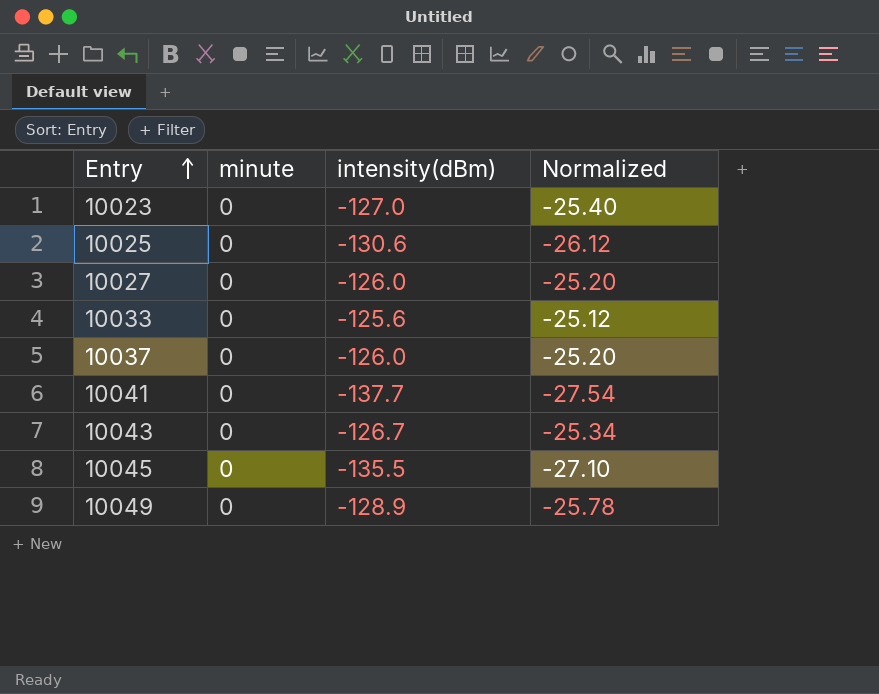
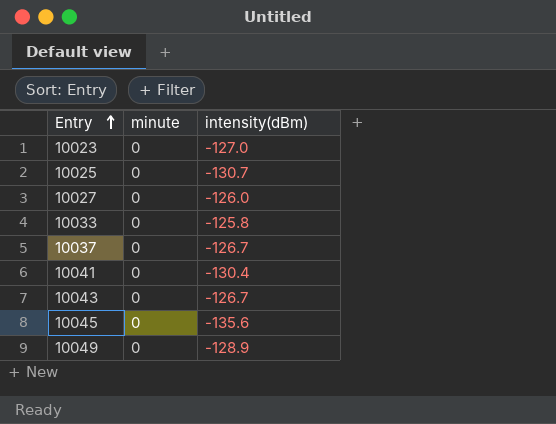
column Normalized | formula: [intensity(dBm)] * 0.2 -> none
10025 | intensity(dBm): -130.6 -> -130.7
10033 | intensity(dBm): -125.6 -> -125.8
10037 | intensity(dBm): -126.0 -> -126.7
10041 | intensity(dBm): -137.7 -> -130.4
10045 | intensity(dBm): -135.5 -> -135.6

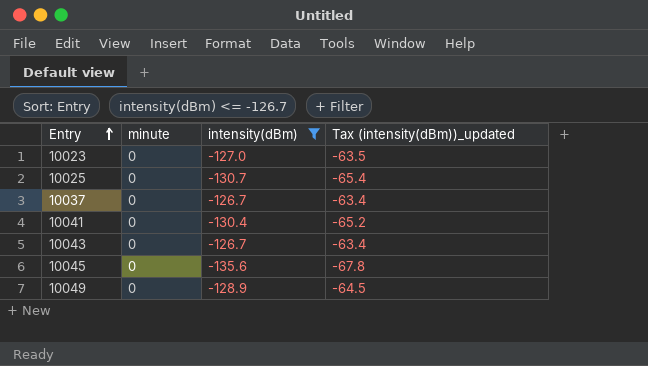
filter: none -> intensity(dBm) <= -126.7
column Tax (intensity(dBm))_updated | formula: none -> [intensity(dBm)] * 0.5

